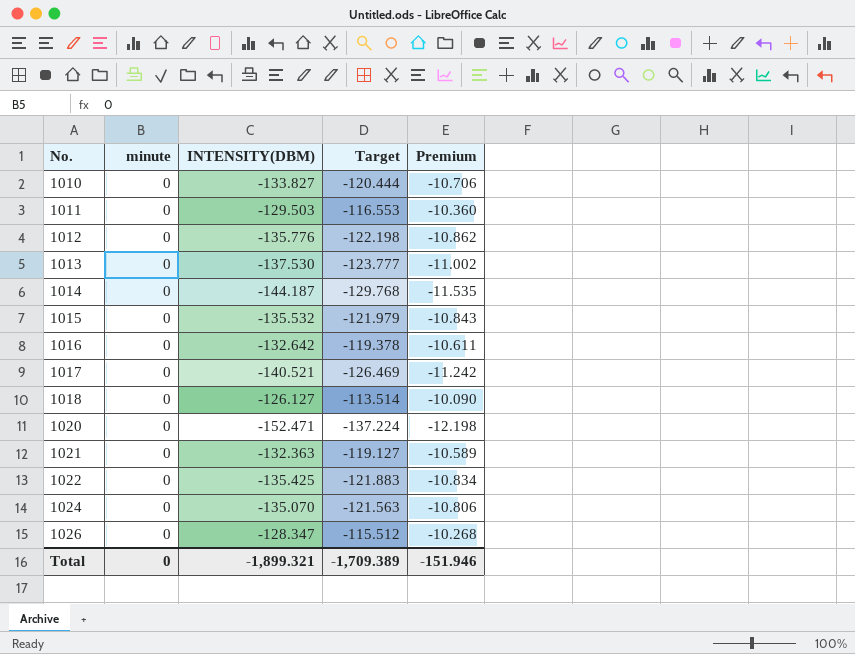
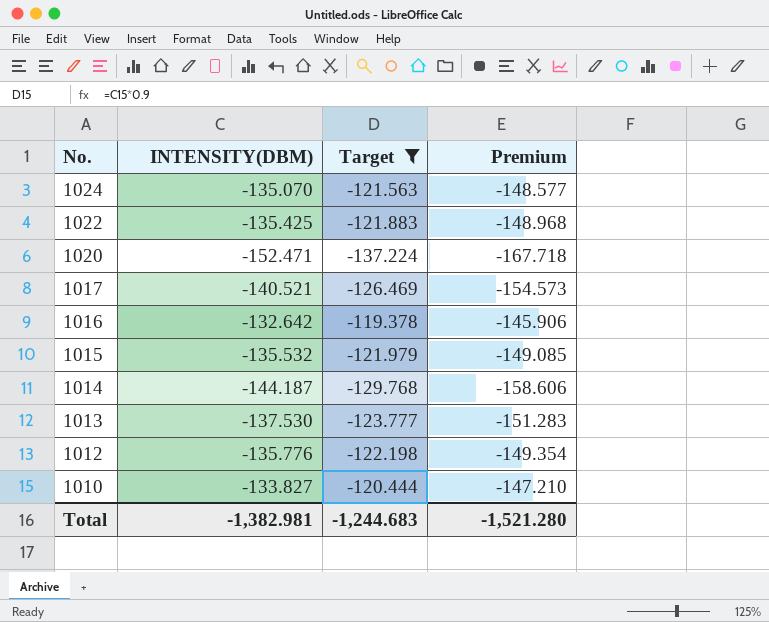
filter: none -> Target <= -119.378
row order: No. ascending -> No. descending
column minute | position: 2 -> none
column Premium | formula: [INTENSITY(DBM)] * 0.08 -> [INTENSITY(DBM)] * 1.1
Total | INTENSITY(DBM): -1,899.321 -> -1,382.981
Total | Target: -1,709.389 -> -1,244.683
Total | Premium: -151.946 -> -1,521.280

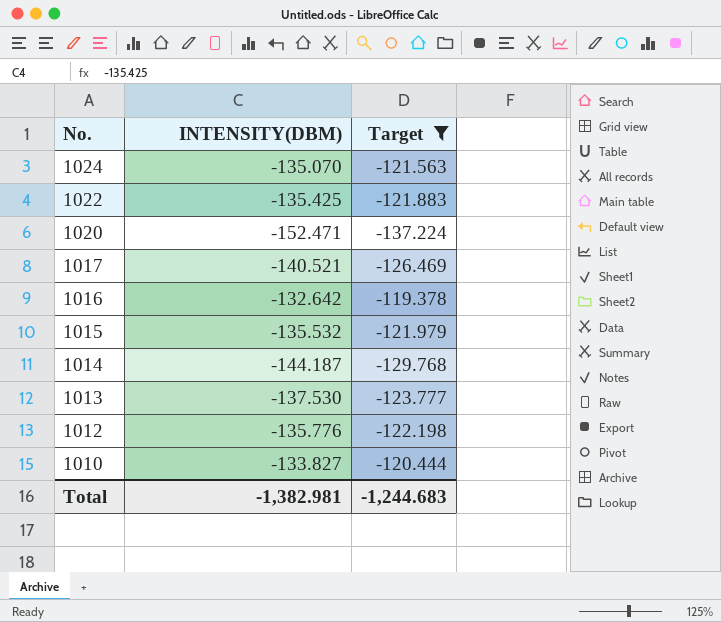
column Premium | formula: [INTENSITY(DBM)] * 1.1 -> none

